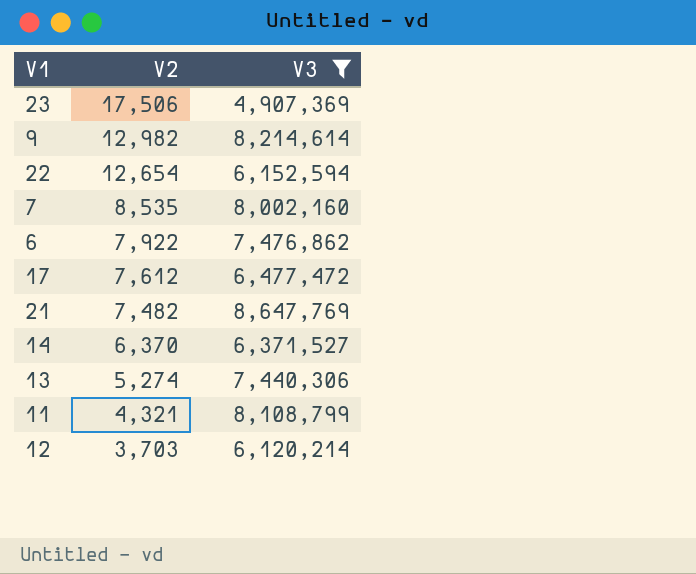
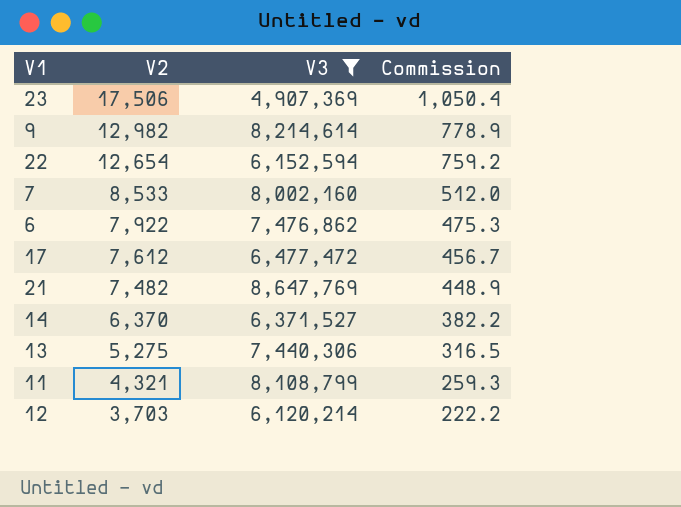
column Commission | formula: none -> [V2] * 0.06
7 | V2: 8,535 -> 8,533
13 | V2: 5,274 -> 5,275

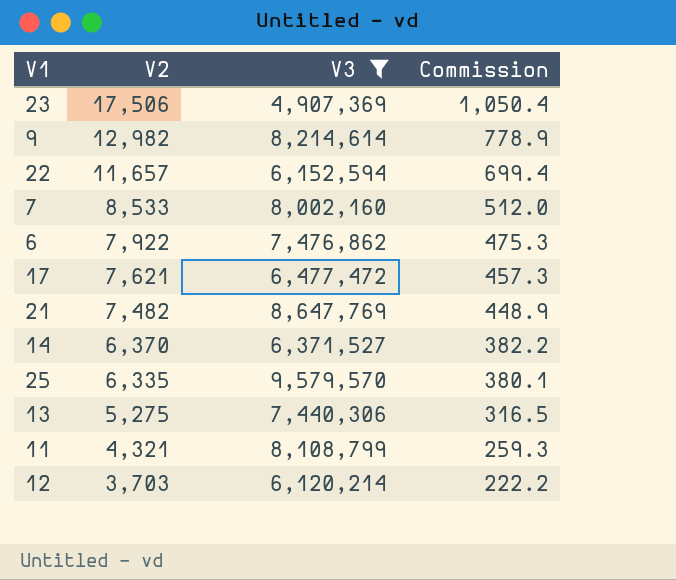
22 | V2: 12,654 -> 11,657
22 | Commission: 759.2 -> 699.4
17 | V2: 7,612 -> 7,621
17 | Commission: 456.7 -> 457.3
row 25: none -> 6,335 | 9,579,570 | 380.1

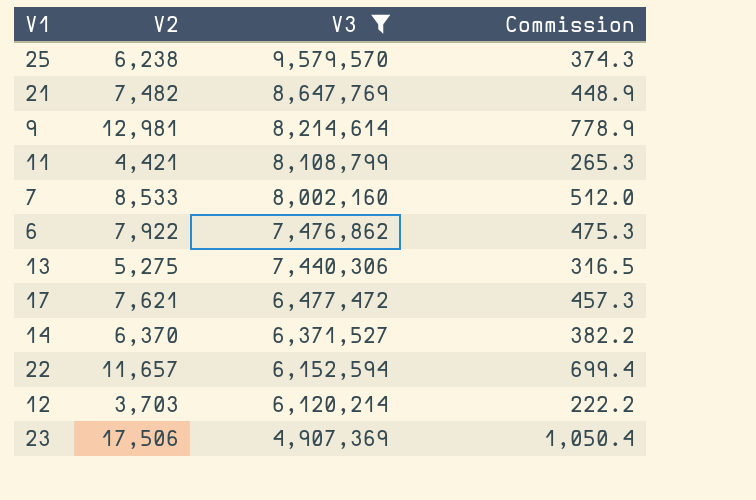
row order: V2 descending -> V3 descending
25 | V2: 6,335 -> 6,238
25 | Commission: 380.1 -> 374.3
9 | V2: 12,982 -> 12,981
11 | V2: 4,321 -> 4,421
11 | Commission: 259.3 -> 265.3

